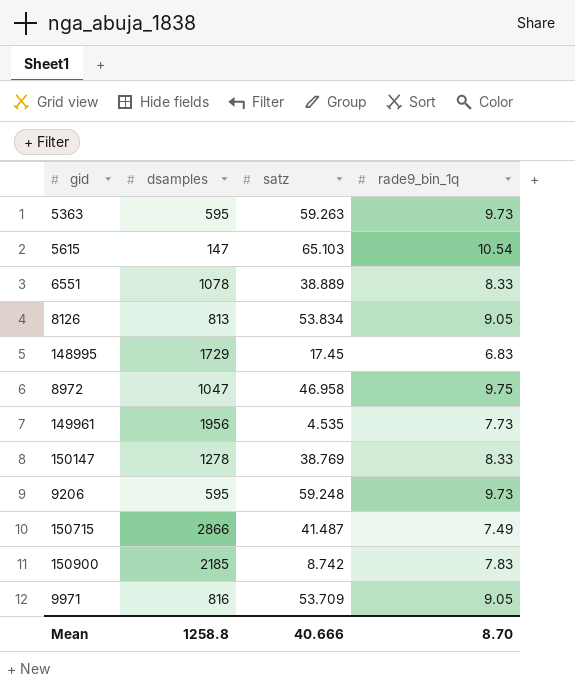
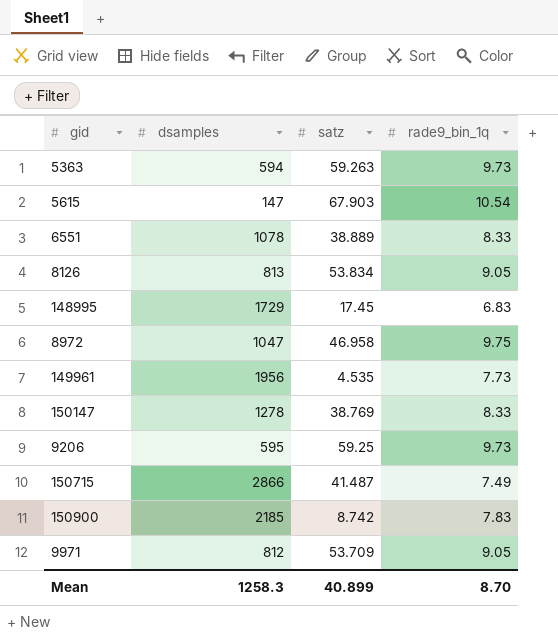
5363 | dsamples: 595 -> 594
5615 | satz: 65.103 -> 67.903
9206 | satz: 59.248 -> 59.25
9971 | dsamples: 816 -> 812
Mean | dsamples: 1258.8 -> 1258.3
Mean | satz: 40.666 -> 40.899

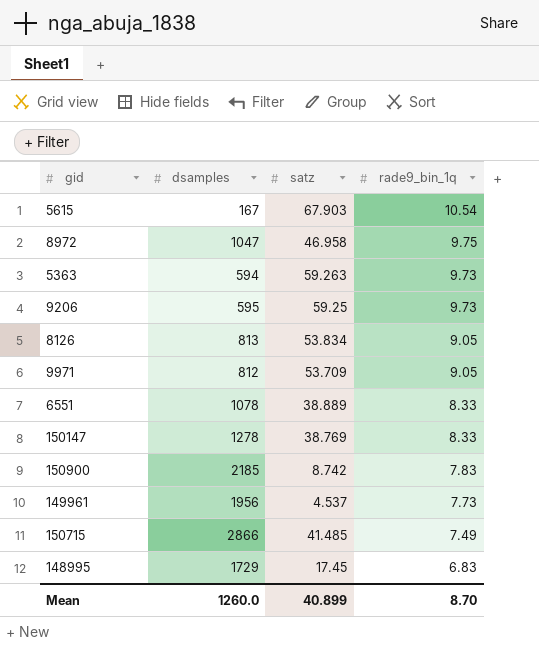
row order: none -> rade9_bin_1q descending
5615 | dsamples: 147 -> 167
149961 | satz: 4.535 -> 4.537
150715 | satz: 41.487 -> 41.485
Mean | dsamples: 1258.3 -> 1260.0

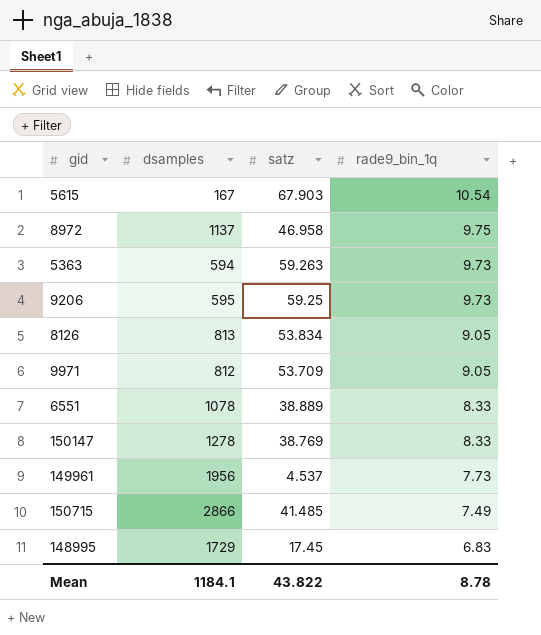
row 150900: 2185 | 8.742 | 7.83 -> none
8972 | dsamples: 1047 -> 1137
Mean | dsamples: 1260.0 -> 1184.1
Mean | satz: 40.899 -> 43.822
Mean | rade9_bin_1q: 8.70 -> 8.78

